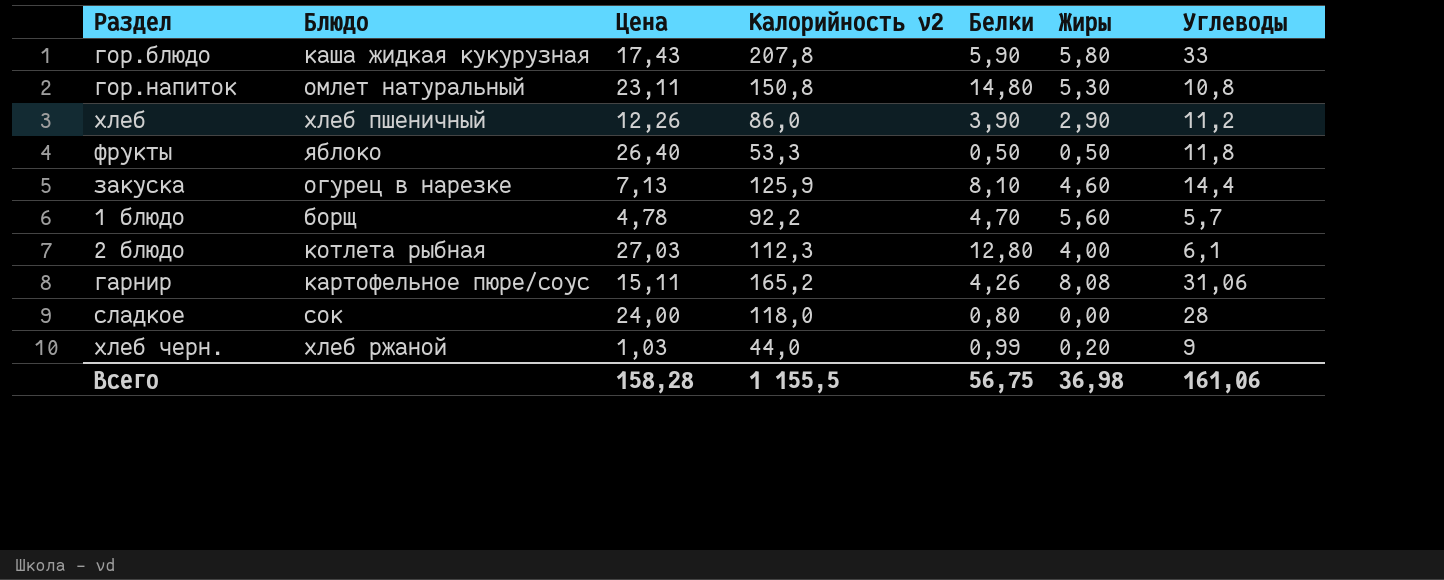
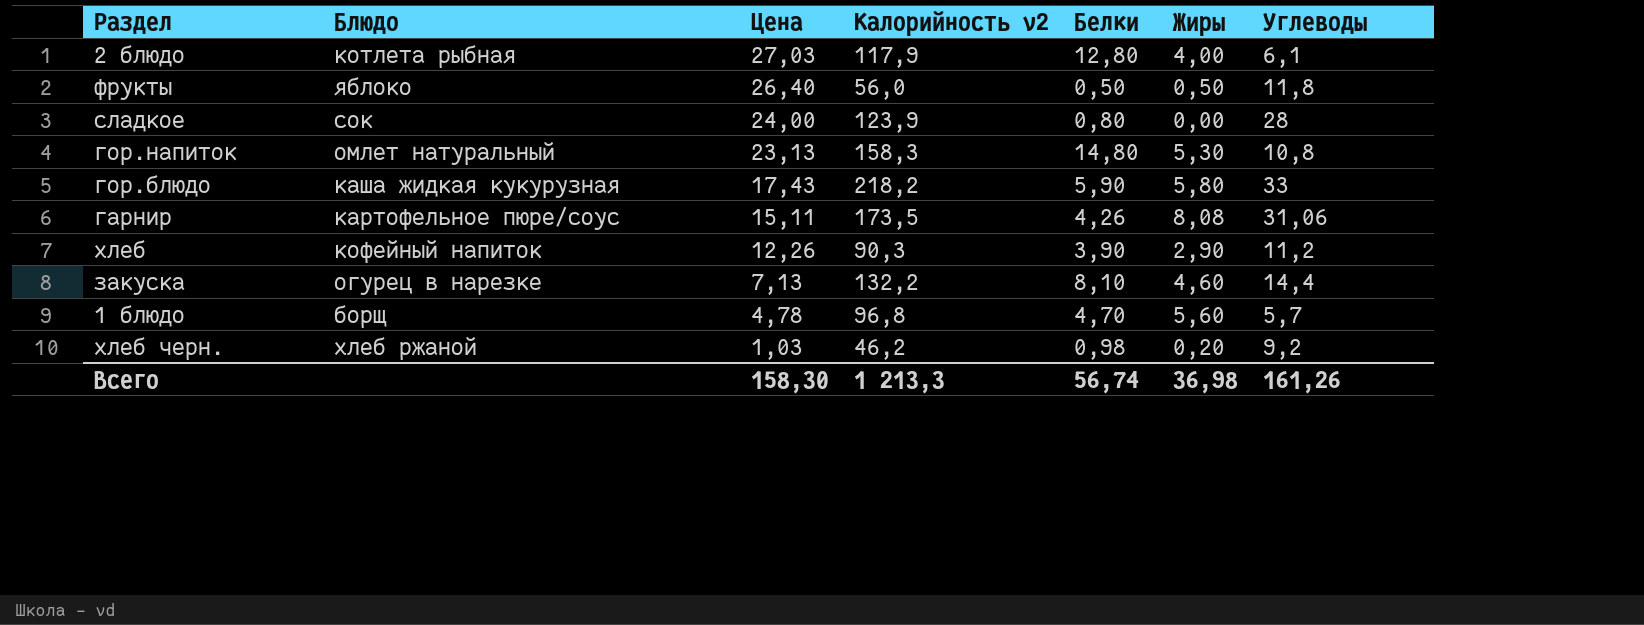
row order: none -> Цена descending
2 блюдо | Калорийность v2: 112,3 -> 117,9
фрукты | Калорийность v2: 53,3 -> 56,0
сладкое | Калорийность v2: 118,0 -> 123,9
гор.напиток | Цена: 23,11 -> 23,13
гор.напиток | Калорийность v2: 150,8 -> 158,3
гор.блюдо | Калорийность v2: 207,8 -> 218,2
гарнир | Калорийность v2: 165,2 -> 173,5
хлеб | Блюдо: хлеб пшеничный -> кофейный напиток
хлеб | Калорийность v2: 86,0 -> 90,3
закуска | Калорийность v2: 125,9 -> 132,2
1 блюдо | Калорийность v2: 92,2 -> 96,8
хлеб черн. | Калорийность v2: 44,0 -> 46,2
хлеб черн. | Белки: 0,99 -> 0,98
хлеб черн. | Углеводы: 9 -> 9,2
Всего | Цена: 158,28 -> 158,30
Всего | Калорийность v2: 1 155,5 -> 1 213,3
Всего | Белки: 56,75 -> 56,74
Всего | Углеводы: 161,06 -> 161,26

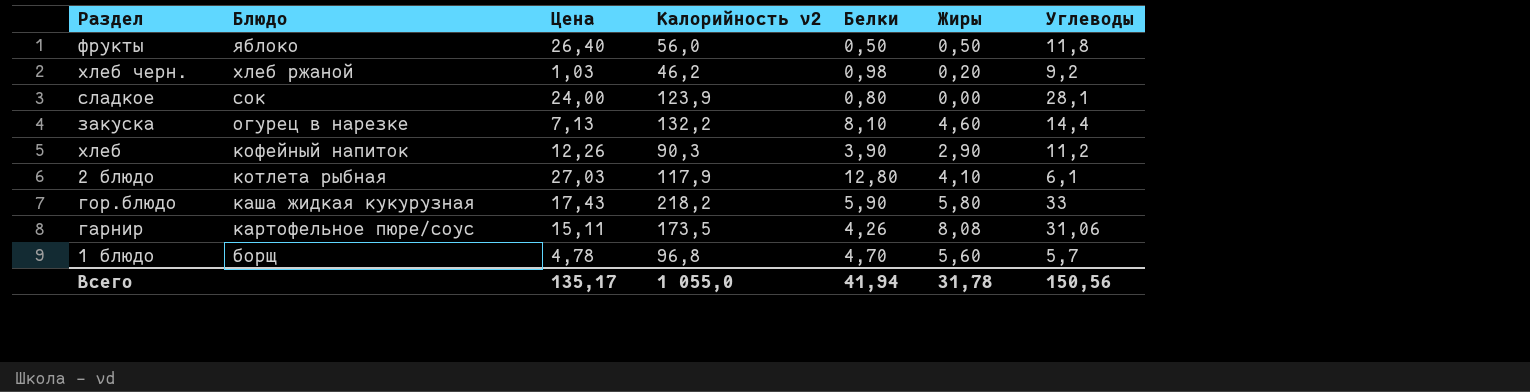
row order: Цена descending -> Блюдо descending
row гор.напиток: омлет натуральный | 23,13 | 158,3 | 14,80 | 5,30 | 10,8 -> none
сладкое | Углеводы: 28 -> 28,1
2 блюдо | Жиры: 4,00 -> 4,10
Всего | Цена: 158,30 -> 135,17
Всего | Калорийность v2: 1 213,3 -> 1 055,0
Всего | Белки: 56,74 -> 41,94
Всего | Жиры: 36,98 -> 31,78
Всего | Углеводы: 161,26 -> 150,56

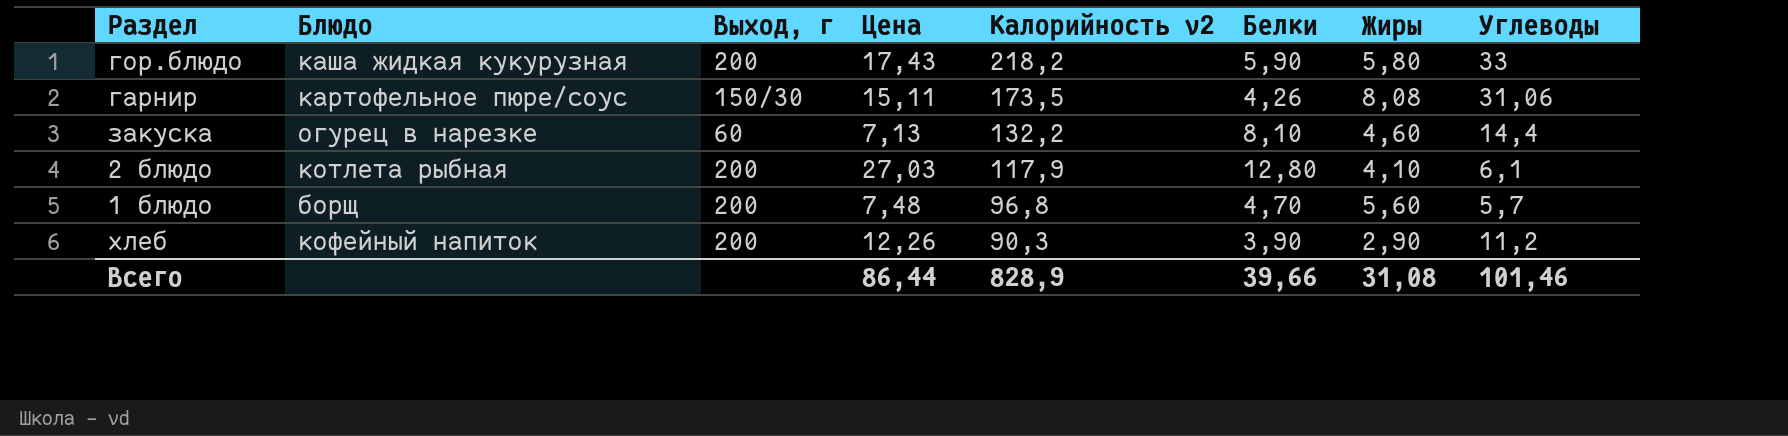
row order: Блюдо descending -> Калорийность v2 descending
column Выход, г | position: none -> 3
row фрукты: яблоко | 26,40 | 56,0 | 0,50 | 0,50 | 11,8 -> none
row хлеб черн.: хлеб ржаной | 1,03 | 46,2 | 0,98 | 0,20 | 9,2 -> none
row сладкое: сок | 24,00 | 123,9 | 0,80 | 0,00 | 28,1 -> none
1 блюдо | Цена: 4,78 -> 7,48
Всего | Цена: 135,17 -> 86,44
Всего | Калорийность v2: 1 055,0 -> 828,9
Всего | Белки: 41,94 -> 39,66
Всего | Жиры: 31,78 -> 31,08
Всего | Углеводы: 150,56 -> 101,46

